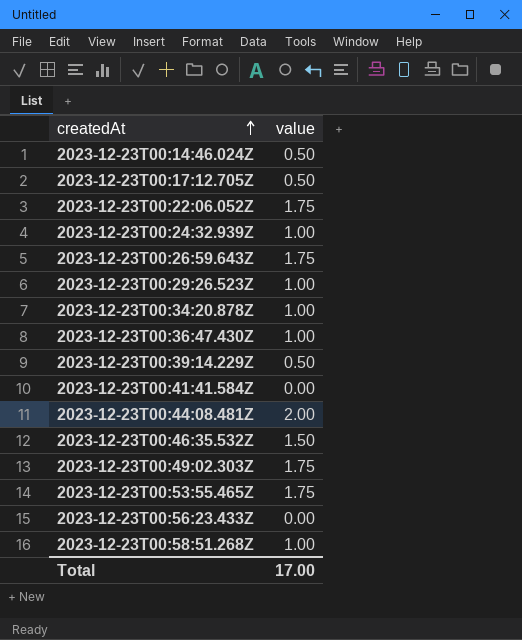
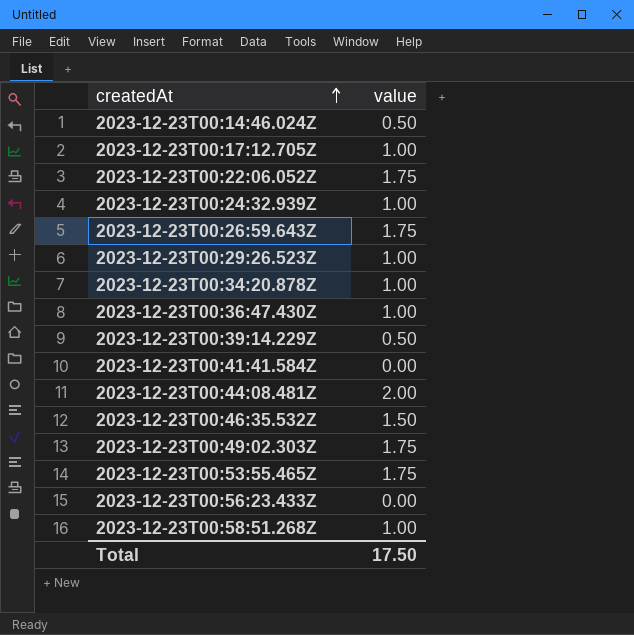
2023-12-23T00:17:12.705Z | value: 0.50 -> 1.00
Total | value: 17.00 -> 17.50

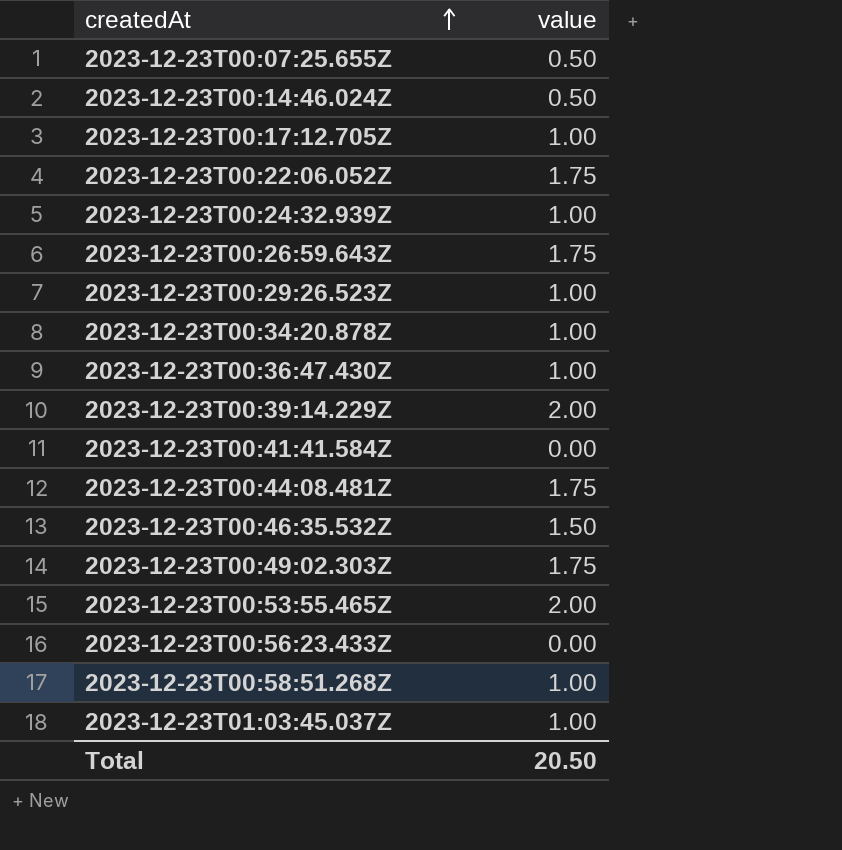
row 2023-12-23T00:07:25.655Z: none -> 0.50
2023-12-23T00:39:14.229Z | value: 0.50 -> 2.00
2023-12-23T00:44:08.481Z | value: 2.00 -> 1.75
2023-12-23T00:53:55.465Z | value: 1.75 -> 2.00
row 2023-12-23T01:03:45.037Z: none -> 1.00
Total | value: 17.50 -> 20.50

